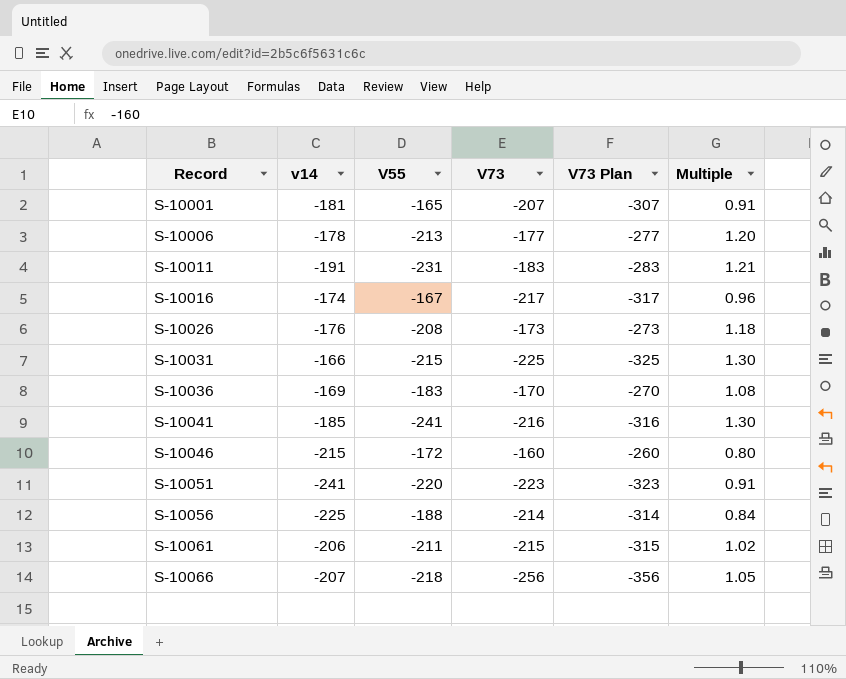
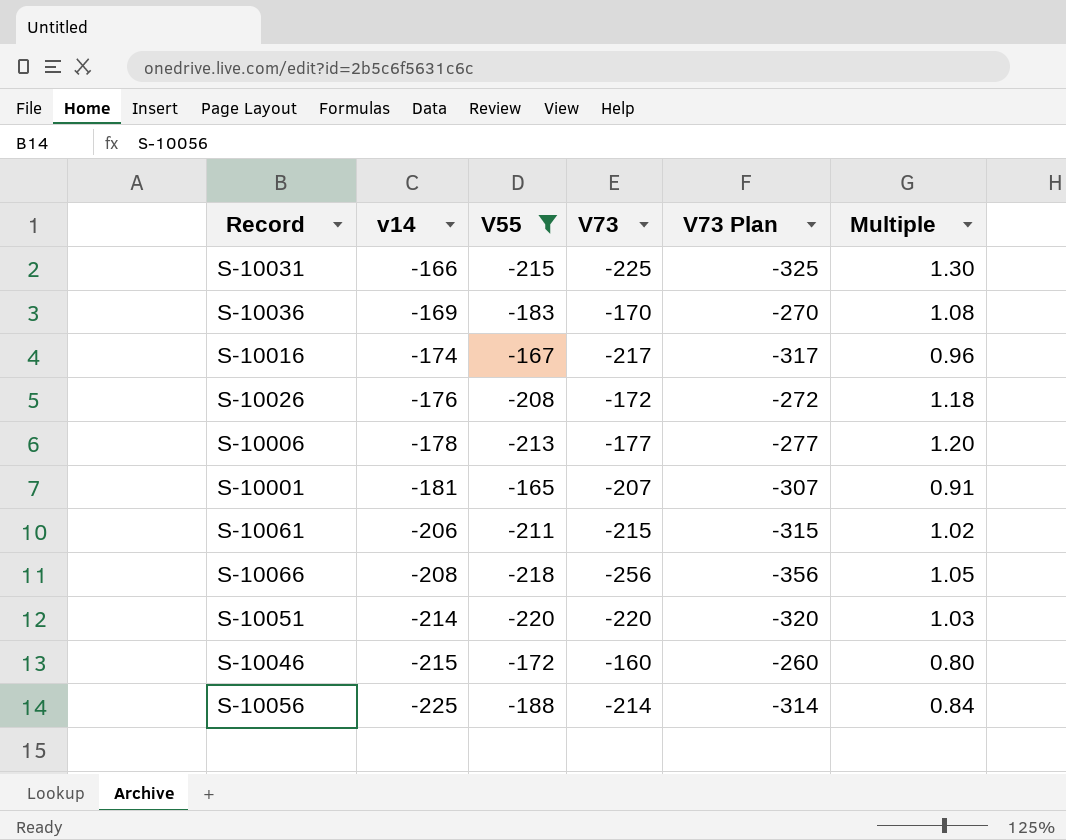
filter: none -> V55 >= -220
row order: Record ascending -> v14 descending
S-10026 | V73: -173 -> -172
S-10026 | V73 Plan: -273 -> -272
S-10066 | v14: -207 -> -208
S-10051 | v14: -241 -> -214
S-10051 | V73: -223 -> -220
S-10051 | V73 Plan: -323 -> -320
S-10051 | Multiple: 0.91 -> 1.03

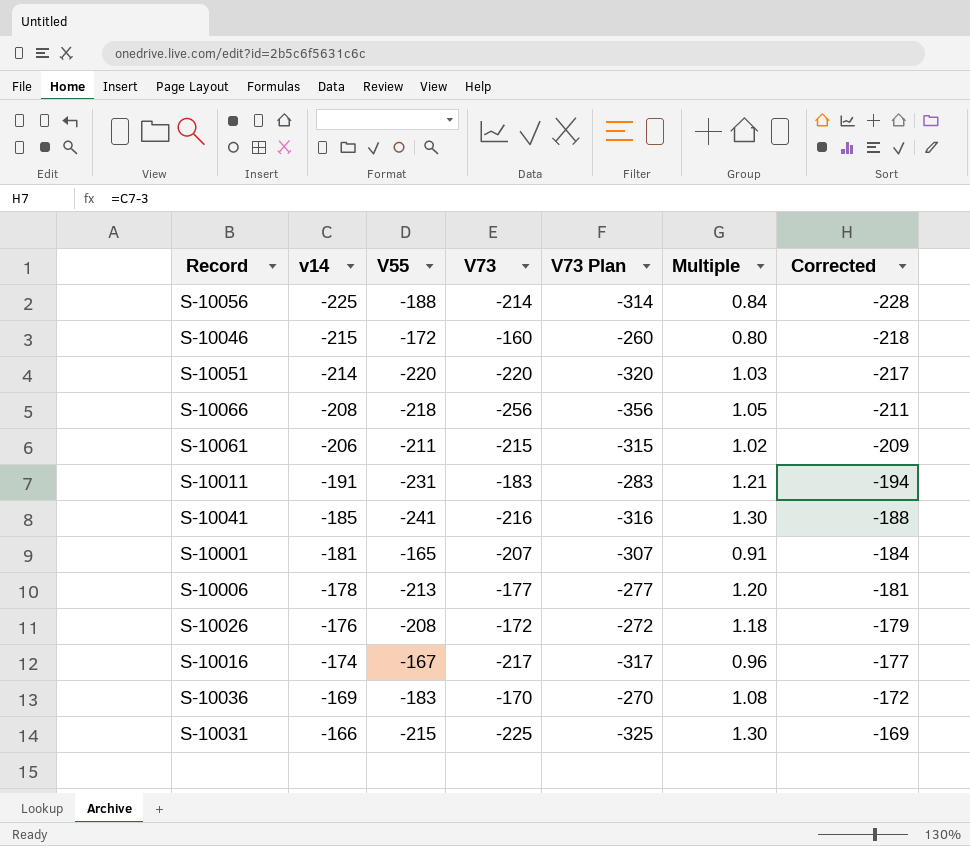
filter: V55 >= -220 -> none
row order: v14 descending -> v14 ascending
column Corrected | formula: none -> [v14] - 3

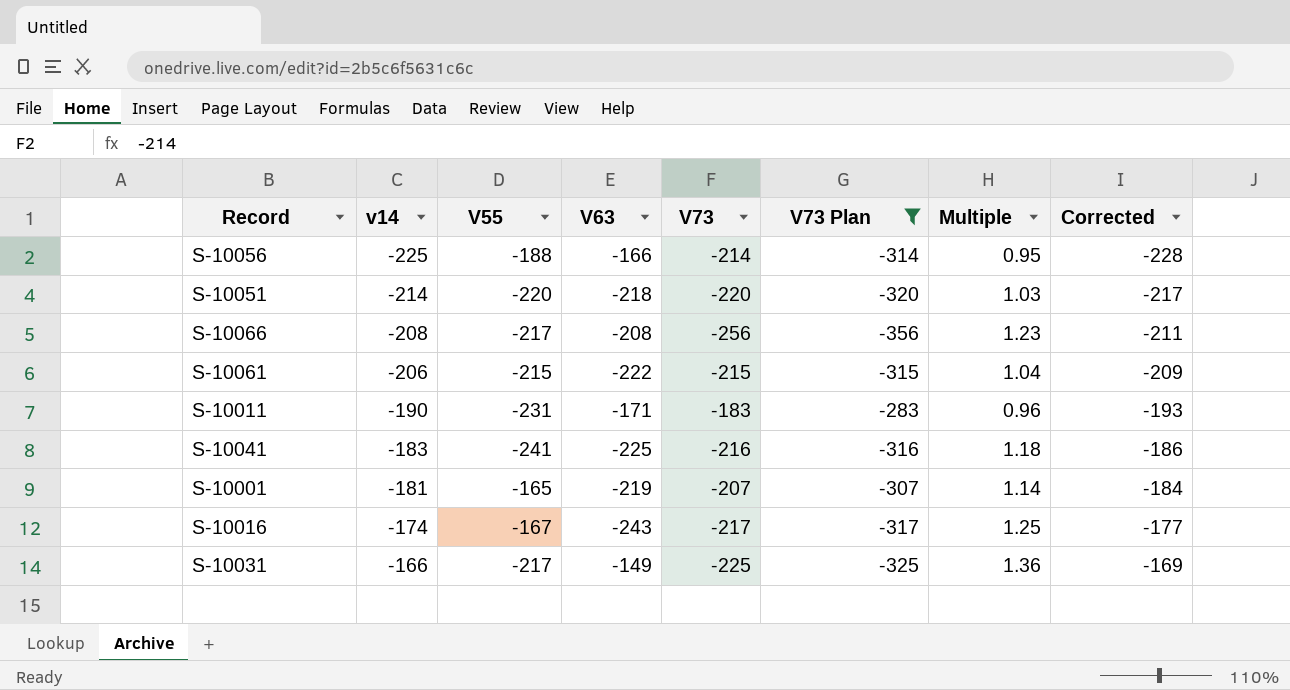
filter: none -> V73 Plan <= -283
column V63 | position: none -> 4
column Multiple | formula: [V55] / [v14] -> [V73] / [v14]
S-10066 | V55: -218 -> -217
S-10061 | V55: -211 -> -215
S-10011 | v14: -191 -> -190
S-10011 | Corrected: -194 -> -193
S-10041 | v14: -185 -> -183
S-10041 | Corrected: -188 -> -186
S-10031 | V55: -215 -> -217

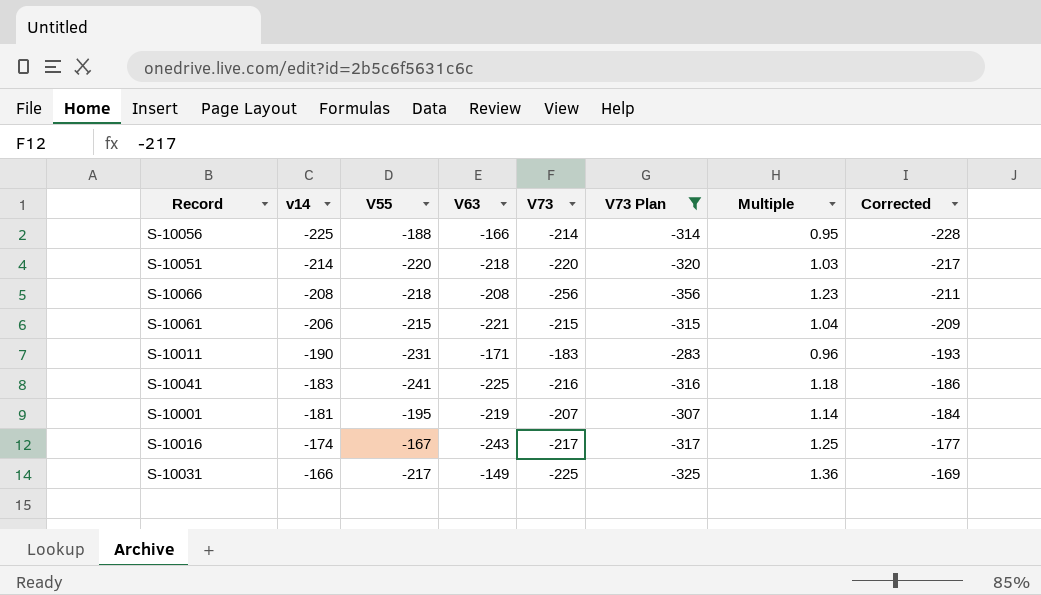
S-10066 | V55: -217 -> -218
S-10061 | V63: -222 -> -221
S-10001 | V55: -165 -> -195

